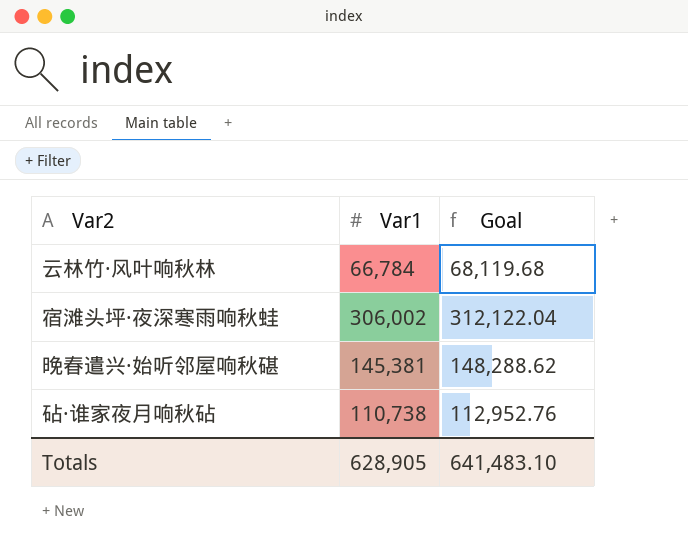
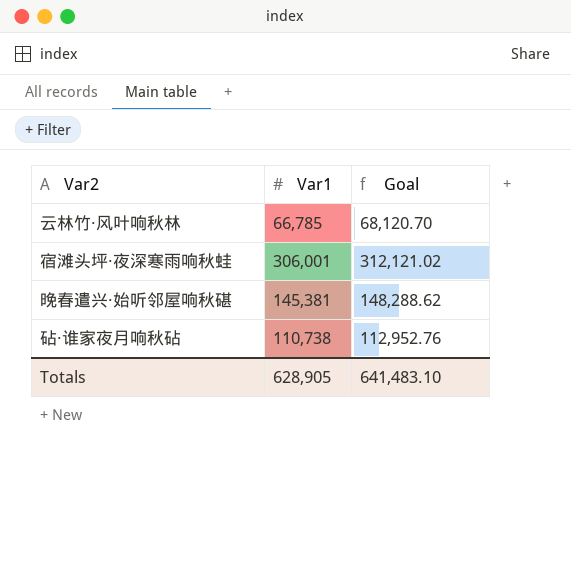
云林竹·风叶响秋林 | Var1: 66,784 -> 66,785
云林竹·风叶响秋林 | Goal: 68,119.68 -> 68,120.70
宿滩头坪·夜深寒雨响秋蛙 | Var1: 306,002 -> 306,001
宿滩头坪·夜深寒雨响秋蛙 | Goal: 312,122.04 -> 312,121.02

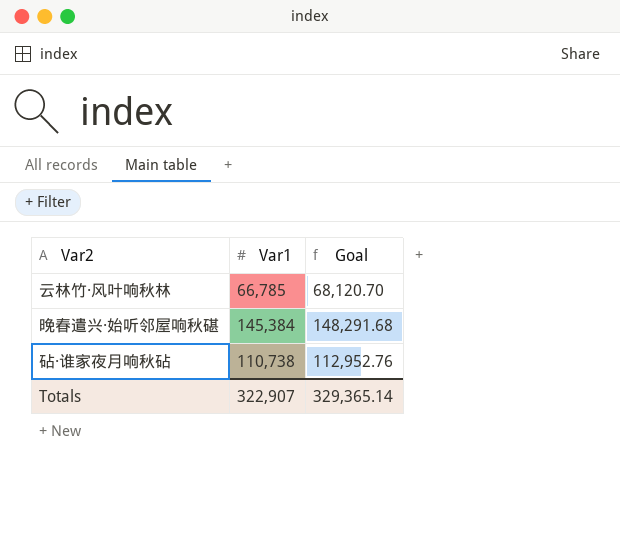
row 宿滩头坪·夜深寒雨响秋蛙: 306,001 | 312,121.02 -> none
晚春遣兴·始听邻屋响秋碪 | Var1: 145,381 -> 145,384
晚春遣兴·始听邻屋响秋碪 | Goal: 148,288.62 -> 148,291.68
Totals | Var1: 628,905 -> 322,907
Totals | Goal: 641,483.10 -> 329,365.14

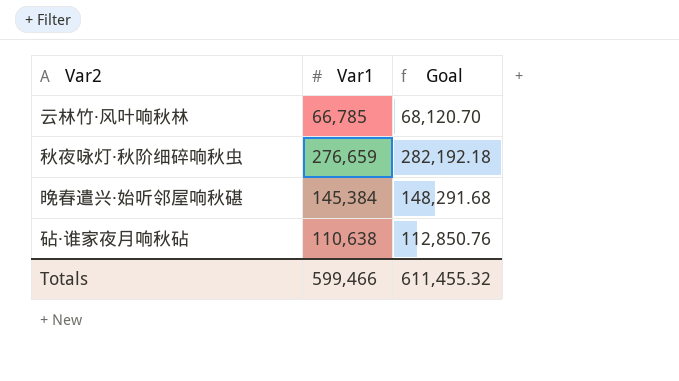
row 秋夜咏灯·秋阶细碎响秋虫: none -> 276,659 | 282,192.18
砧·谁家夜月响秋砧 | Var1: 110,738 -> 110,638
砧·谁家夜月响秋砧 | Goal: 112,952.76 -> 112,850.76
Totals | Var1: 322,907 -> 599,466
Totals | Goal: 329,365.14 -> 611,455.32

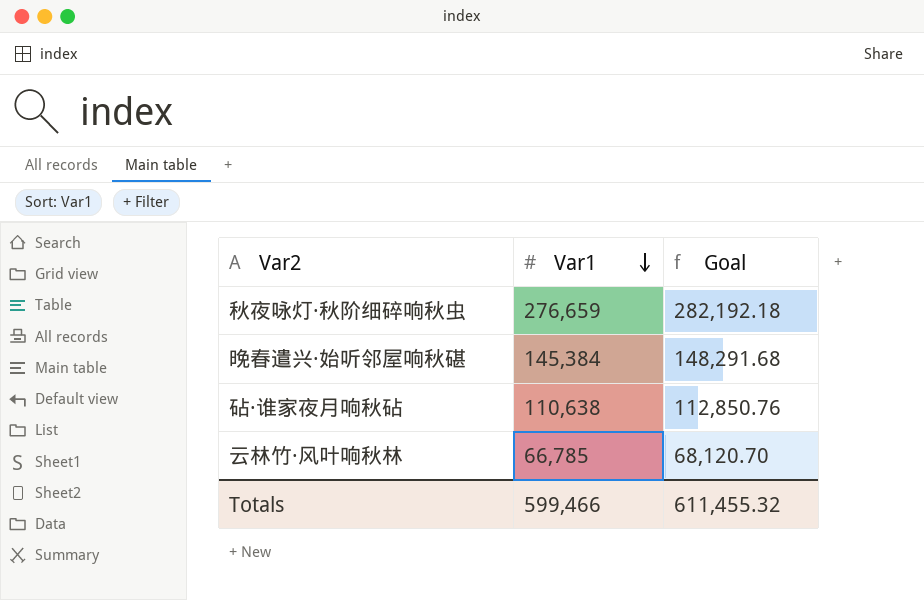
row order: none -> Var1 descending

